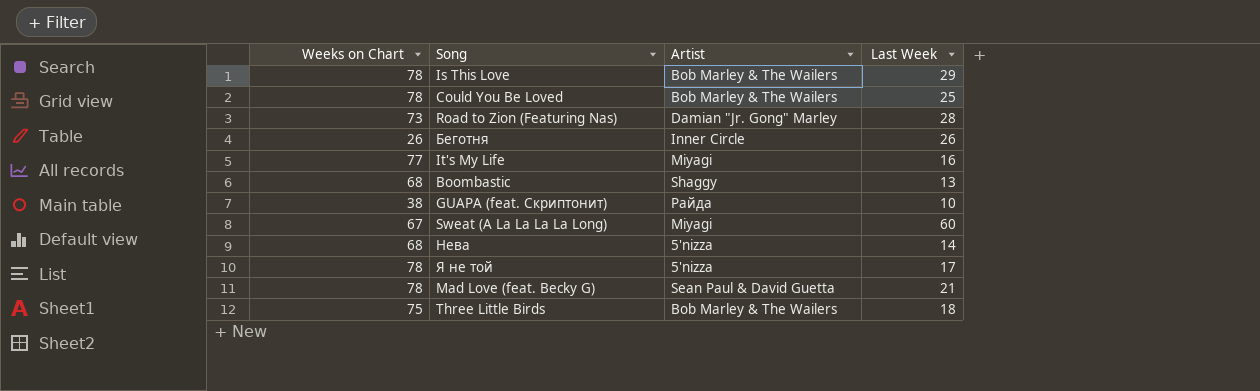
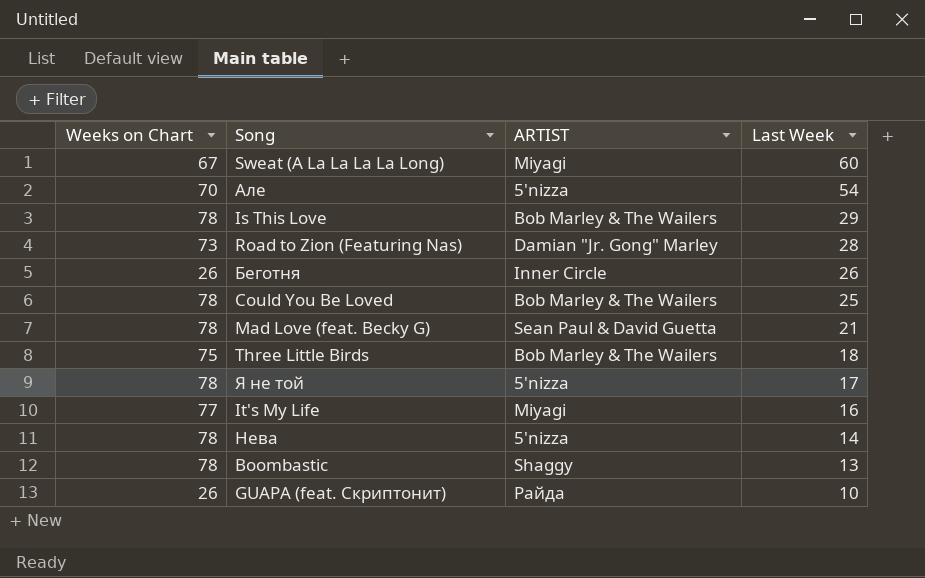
row order: none -> Last Week descending
column name: Artist -> ARTIST
row Але: none -> 70 | 5'nizza | 54
Нева | Weeks on Chart: 68 -> 78
Boombastic | Weeks on Chart: 68 -> 78
GUAPA (feat. Скриптонит) | Weeks on Chart: 38 -> 26

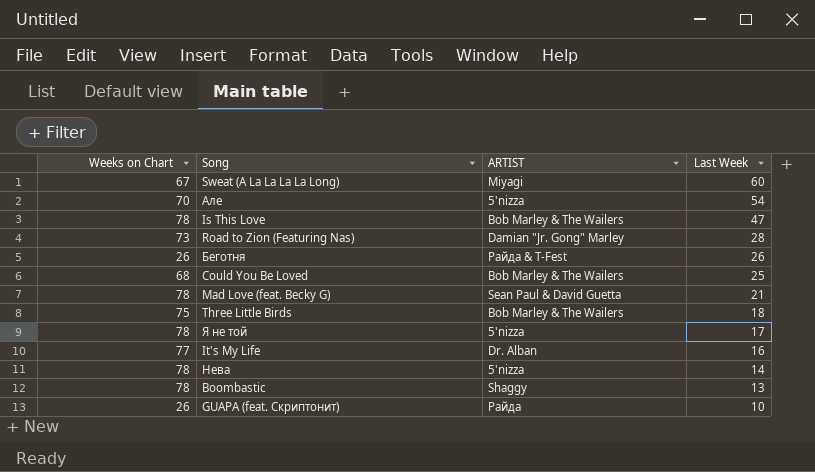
Is This Love | Last Week: 29 -> 47
Беготня | ARTIST: Inner Circle -> Райда & T-Fest
Could You Be Loved | Weeks on Chart: 78 -> 68
It's My Life | ARTIST: Miyagi -> Dr. Alban

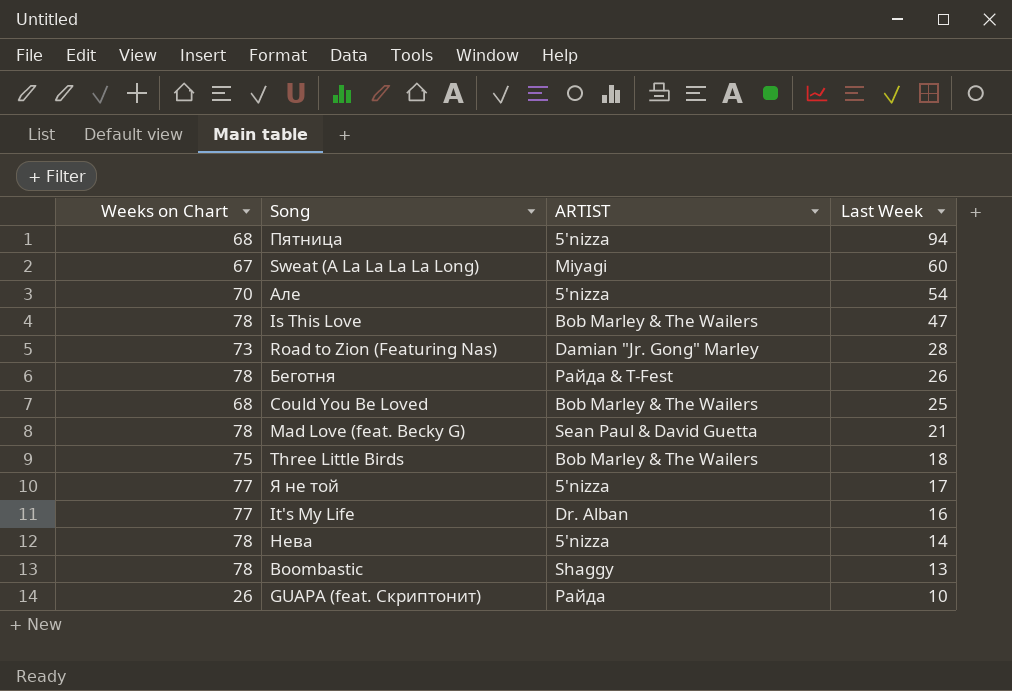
row Пятница: none -> 68 | 5'nizza | 94
Беготня | Weeks on Chart: 26 -> 78
Я не той | Weeks on Chart: 78 -> 77

